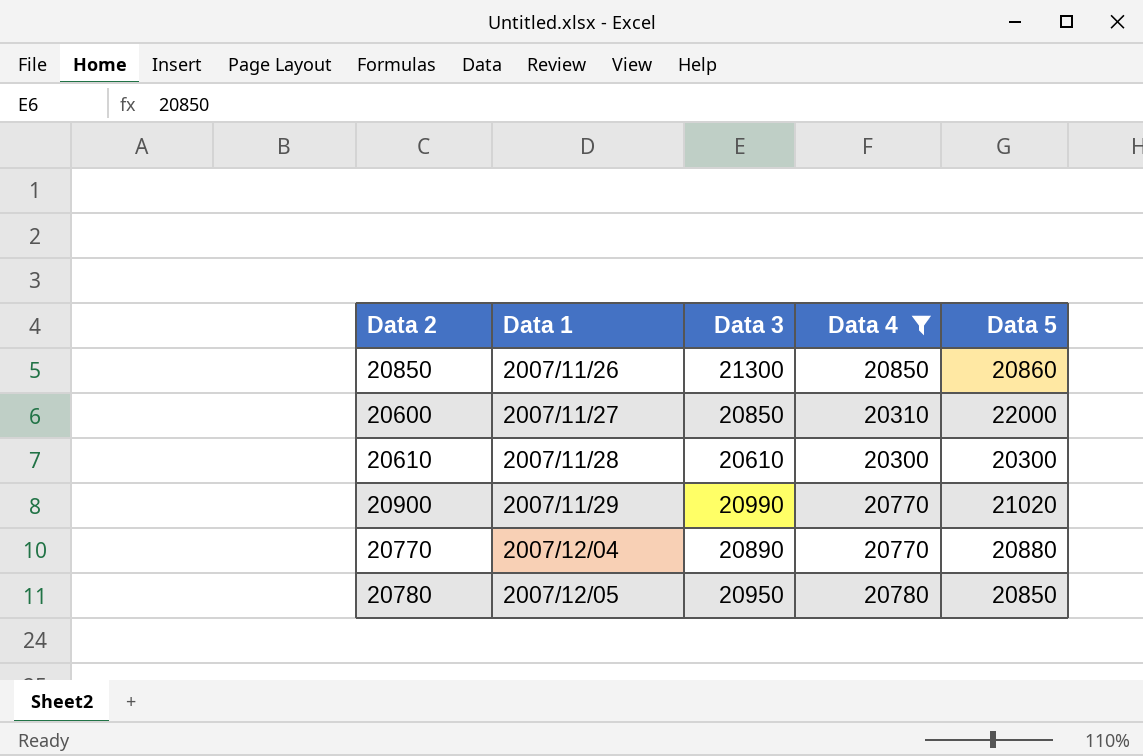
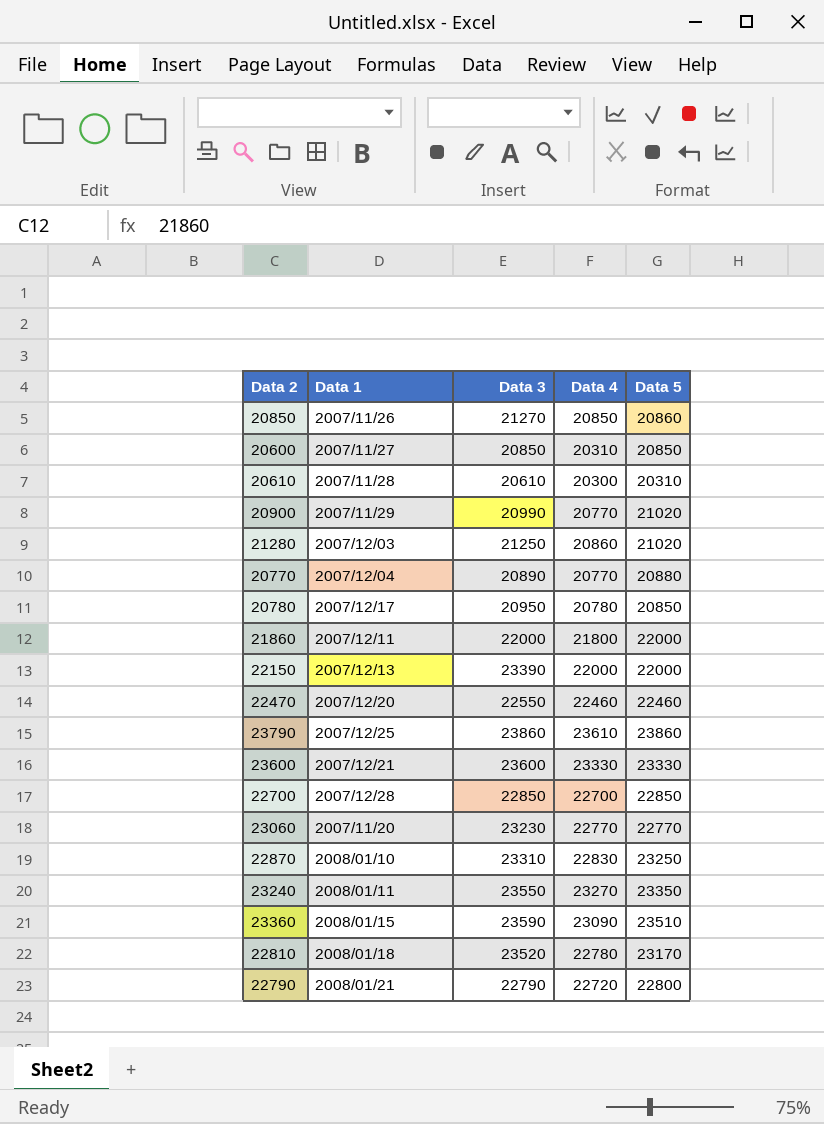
filter: Data 4 <= 20850 -> none
20850 | Data 3: 21300 -> 21270
20600 | Data 5: 22000 -> 20850
20610 | Data 5: 20300 -> 20310
20780 | Data 1: 2007/12/05 -> 2007/12/17

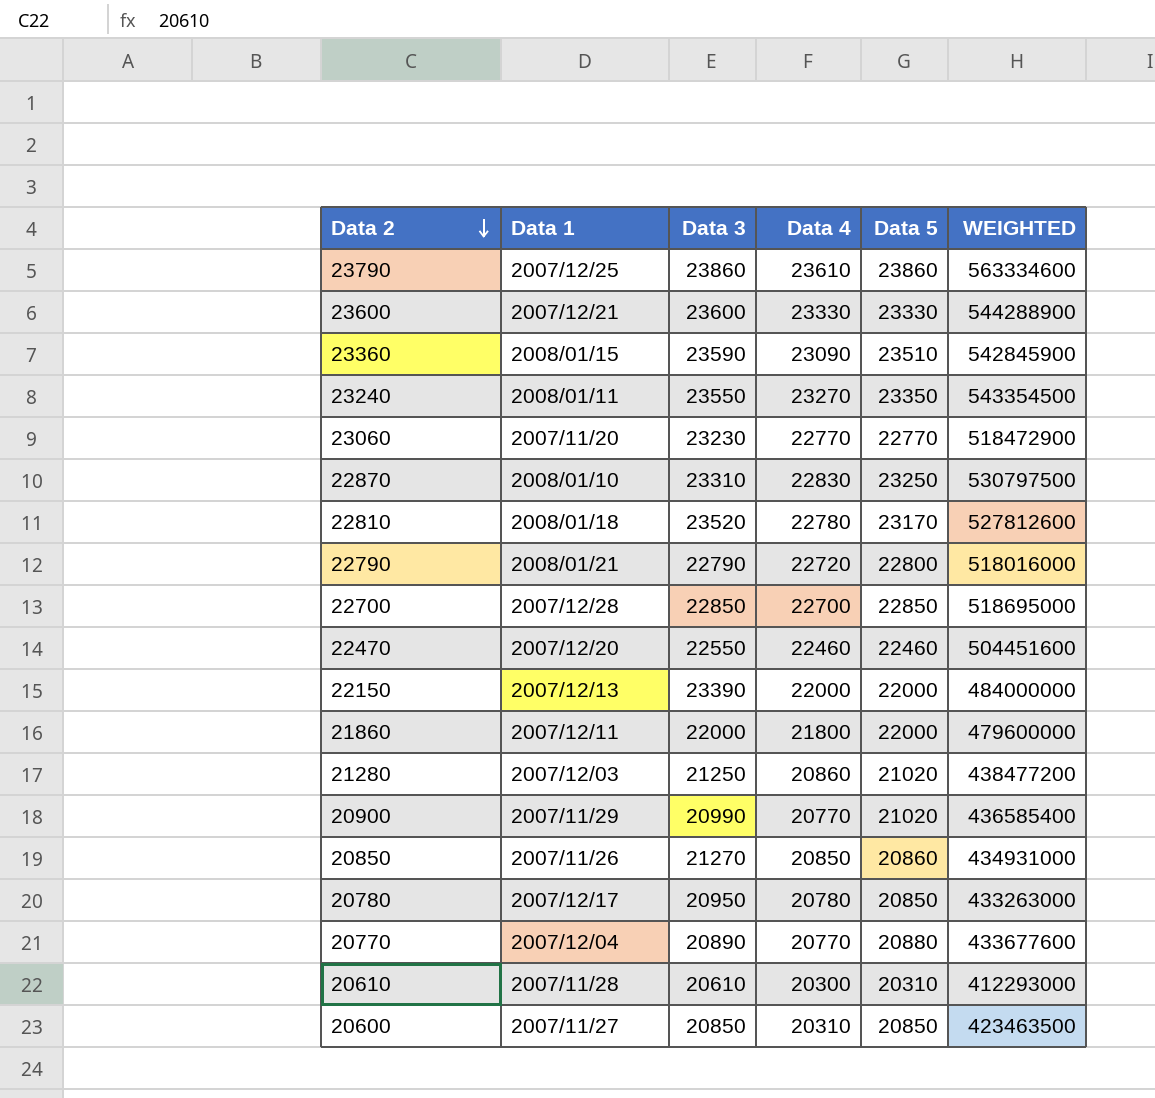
row order: none -> Data 2 descending
column WEIGHTED | formula: none -> [Data 4] * [Data 5]

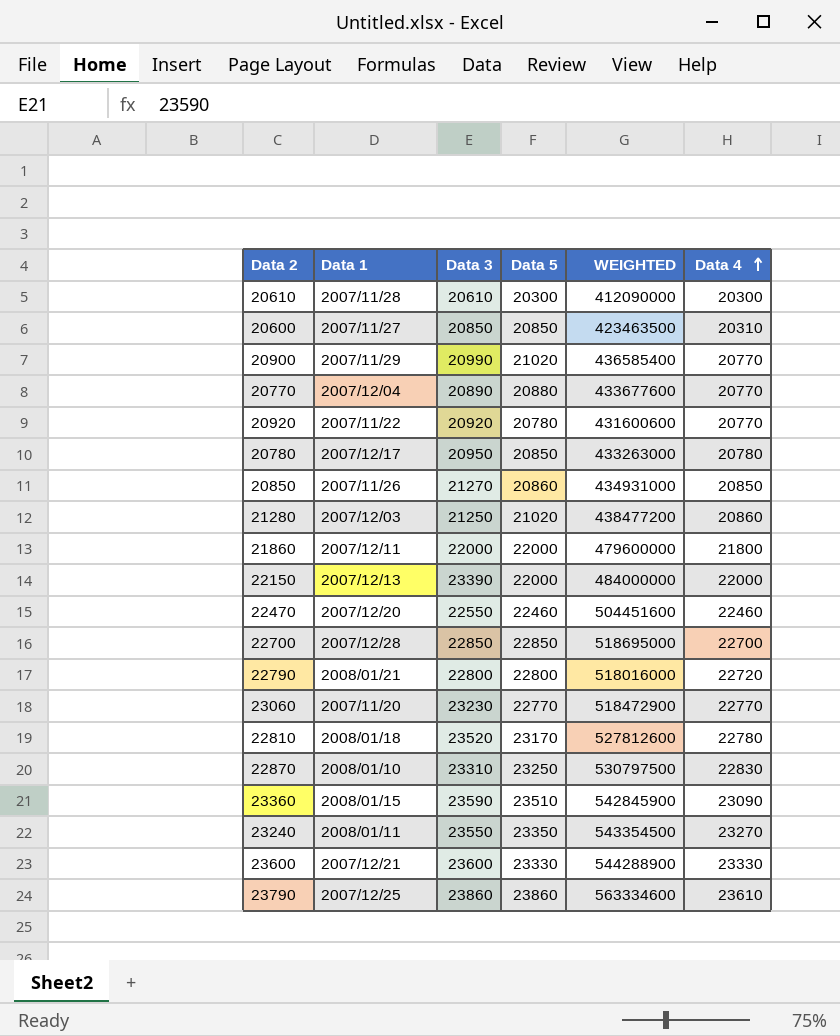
row order: Data 2 descending -> Data 4 ascending
column Data 4 | position: 4 -> 6
20610 | Data 5: 20310 -> 20300
20610 | WEIGHTED: 412293000 -> 412090000
row 20920: none -> 2007/11/22 | 20920 | 20780 | 431600600 | 20770
22790 | Data 3: 22790 -> 22800

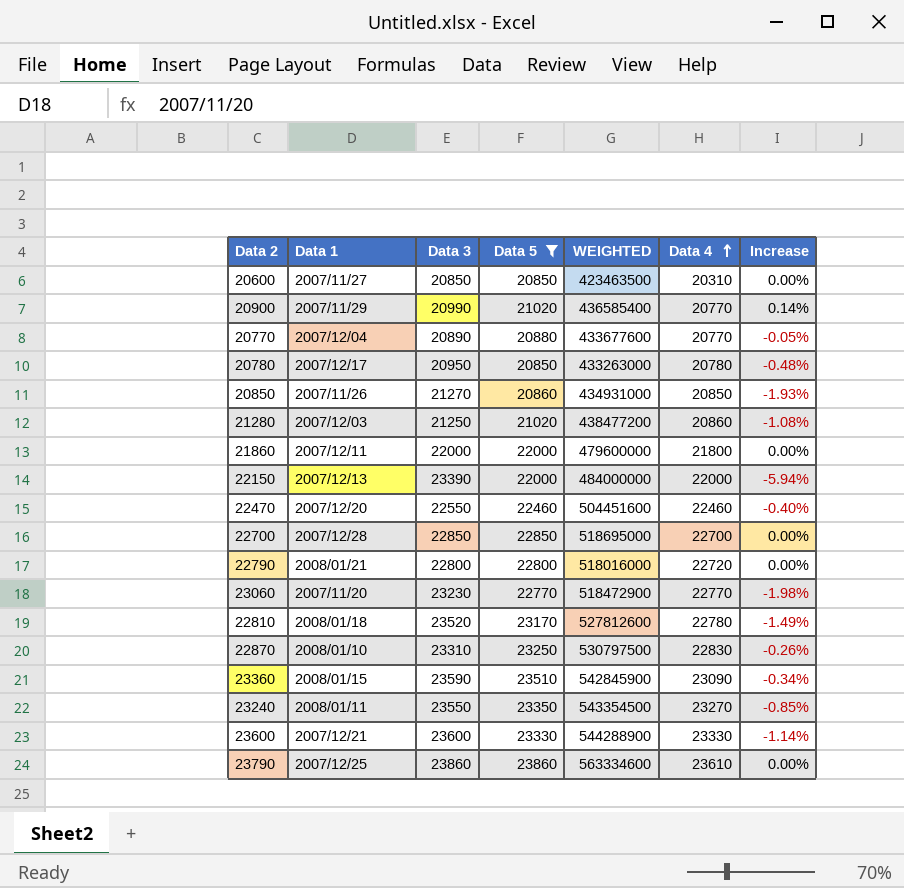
filter: none -> Data 5 >= 20850
column Increase | formula: none -> ([Data 5] - [Data 3]) / [Data 3]

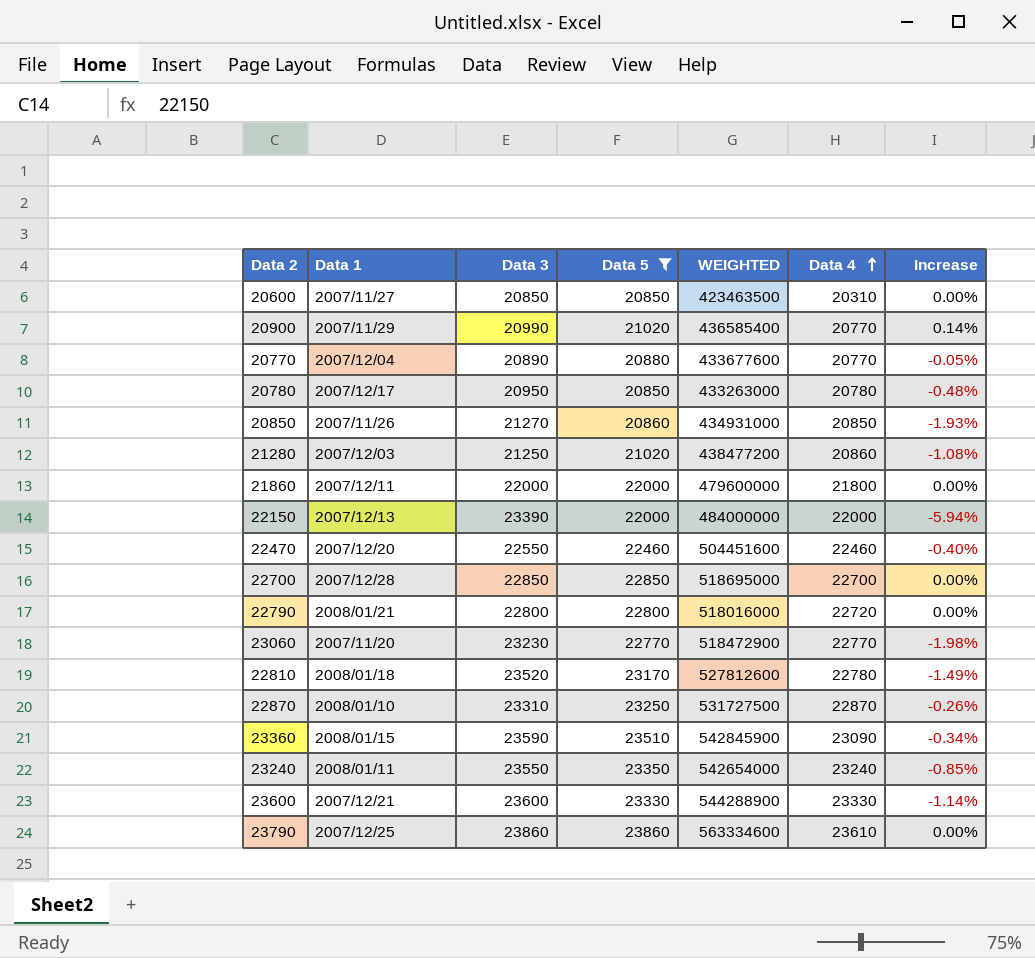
22870 | WEIGHTED: 530797500 -> 531727500
22870 | Data 4: 22830 -> 22870
23240 | WEIGHTED: 543354500 -> 542654000
23240 | Data 4: 23270 -> 23240

